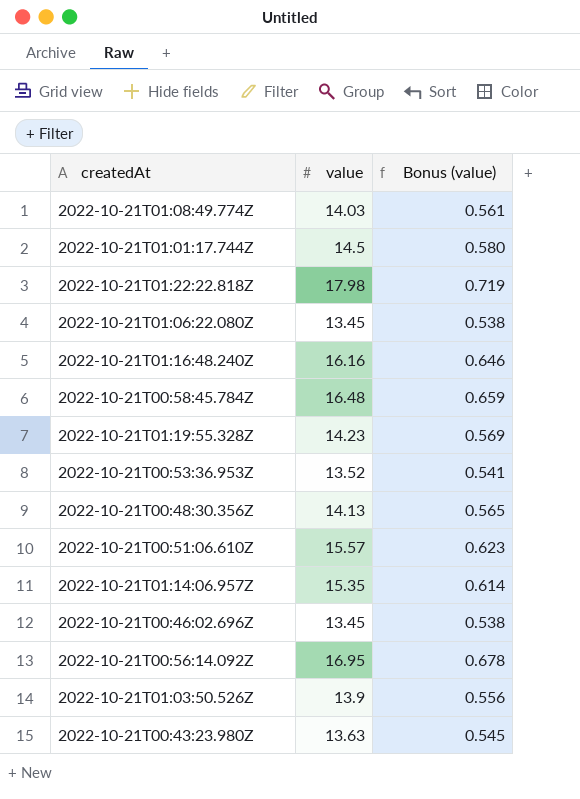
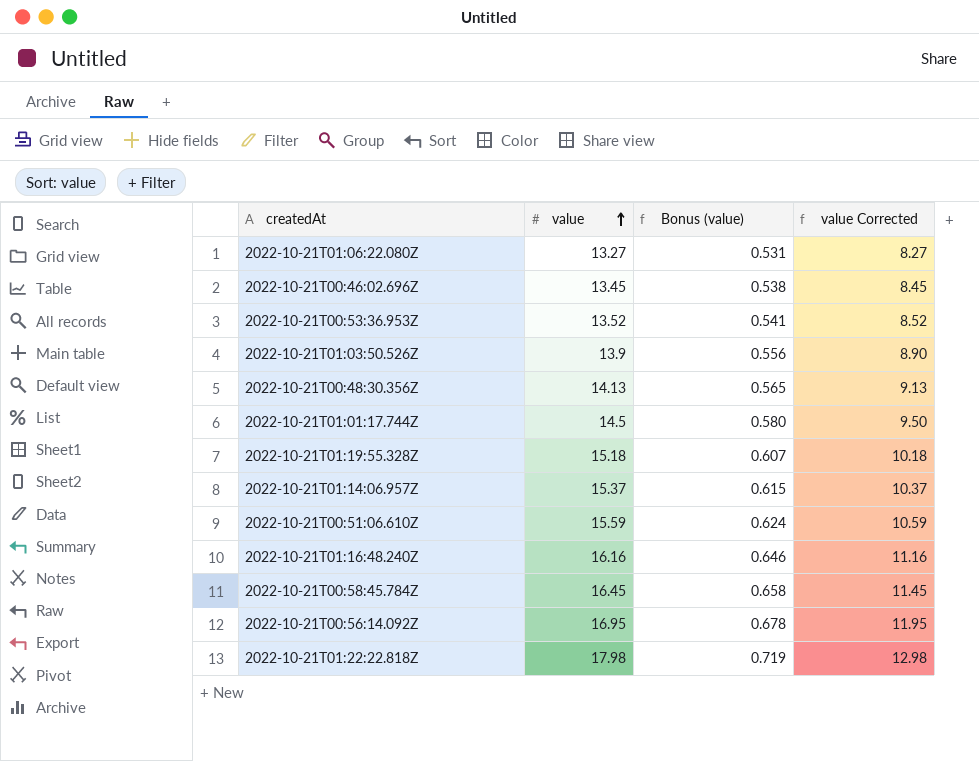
row order: none -> value ascending
column value Corrected | formula: none -> [value] - 5
row 2022-10-21T01:08:49.774Z: 14.03 | 0.561 -> none
row 2022-10-21T00:43:23.980Z: 13.63 | 0.545 -> none
2022-10-21T01:06:22.080Z | value: 13.45 -> 13.27
2022-10-21T01:06:22.080Z | Bonus (value): 0.538 -> 0.531
2022-10-21T01:19:55.328Z | value: 14.23 -> 15.18
2022-10-21T01:19:55.328Z | Bonus (value): 0.569 -> 0.607
2022-10-21T01:14:06.957Z | value: 15.35 -> 15.37
2022-10-21T01:14:06.957Z | Bonus (value): 0.614 -> 0.615
2022-10-21T00:51:06.610Z | value: 15.57 -> 15.59
2022-10-21T00:51:06.610Z | Bonus (value): 0.623 -> 0.624
2022-10-21T00:58:45.784Z | value: 16.48 -> 16.45
2022-10-21T00:58:45.784Z | Bonus (value): 0.659 -> 0.658

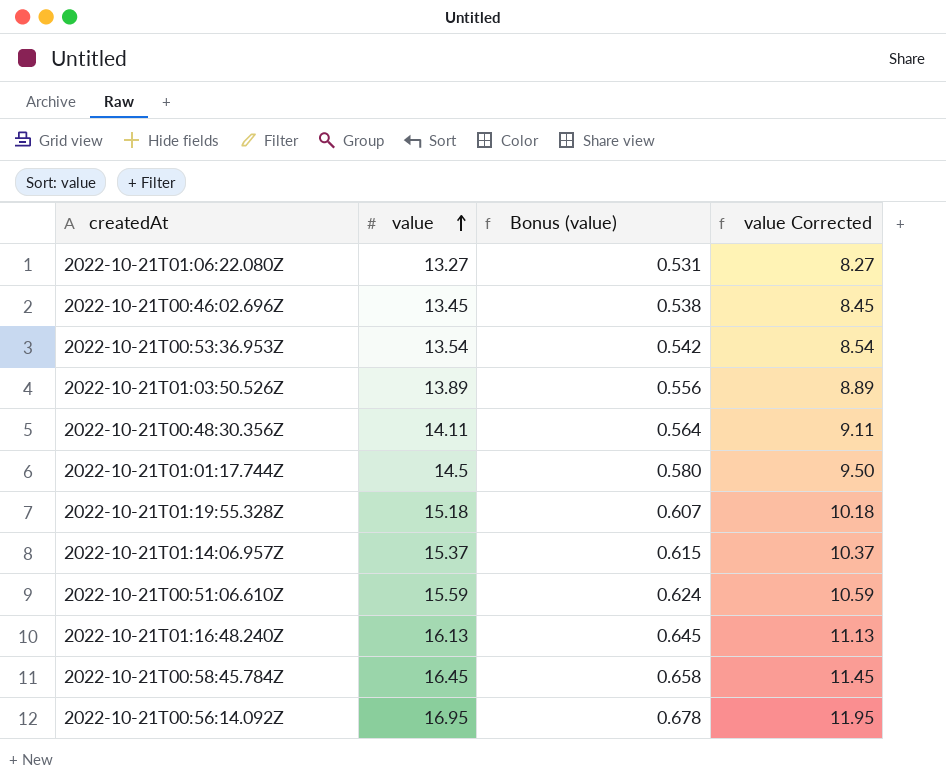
row 2022-10-21T01:22:22.818Z: 17.98 | 0.719 | 12.98 -> none
2022-10-21T00:53:36.953Z | value: 13.52 -> 13.54
2022-10-21T00:53:36.953Z | Bonus (value): 0.541 -> 0.542
2022-10-21T00:53:36.953Z | value Corrected: 8.52 -> 8.54
2022-10-21T01:03:50.526Z | value: 13.9 -> 13.89
2022-10-21T01:03:50.526Z | value Corrected: 8.90 -> 8.89
2022-10-21T00:48:30.356Z | value: 14.13 -> 14.11
2022-10-21T00:48:30.356Z | Bonus (value): 0.565 -> 0.564
2022-10-21T00:48:30.356Z | value Corrected: 9.13 -> 9.11
2022-10-21T01:16:48.240Z | value: 16.16 -> 16.13
2022-10-21T01:16:48.240Z | Bonus (value): 0.646 -> 0.645
2022-10-21T01:16:48.240Z | value Corrected: 11.16 -> 11.13

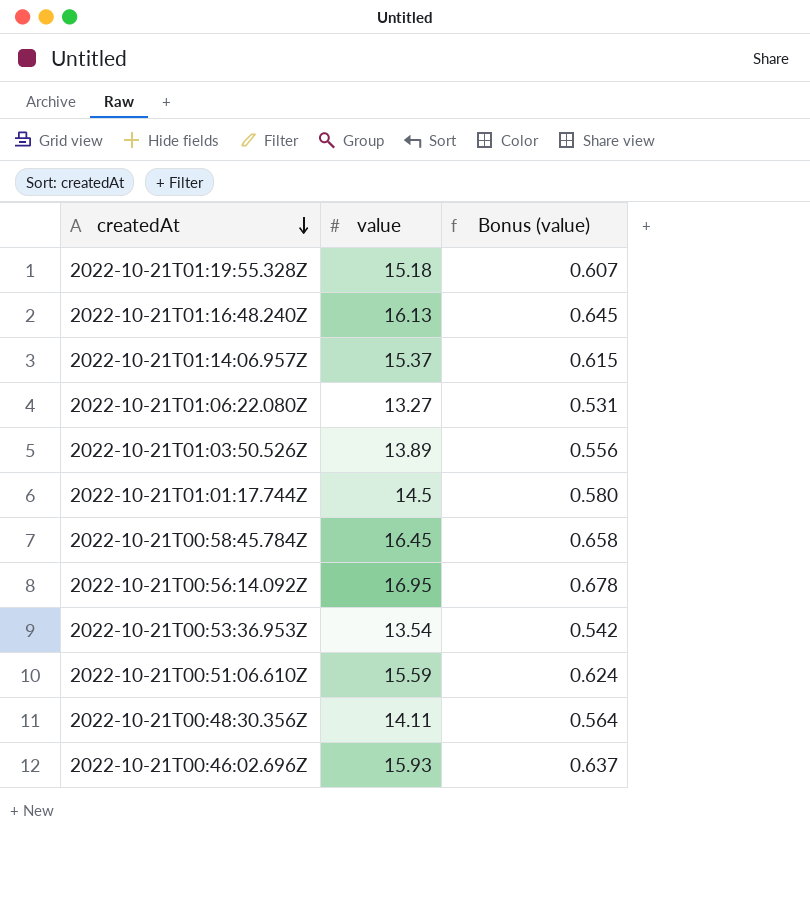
row order: value ascending -> createdAt descending
column value Corrected | formula: [value] - 5 -> none
2022-10-21T00:46:02.696Z | value: 13.45 -> 15.93
2022-10-21T00:46:02.696Z | Bonus (value): 0.538 -> 0.637

